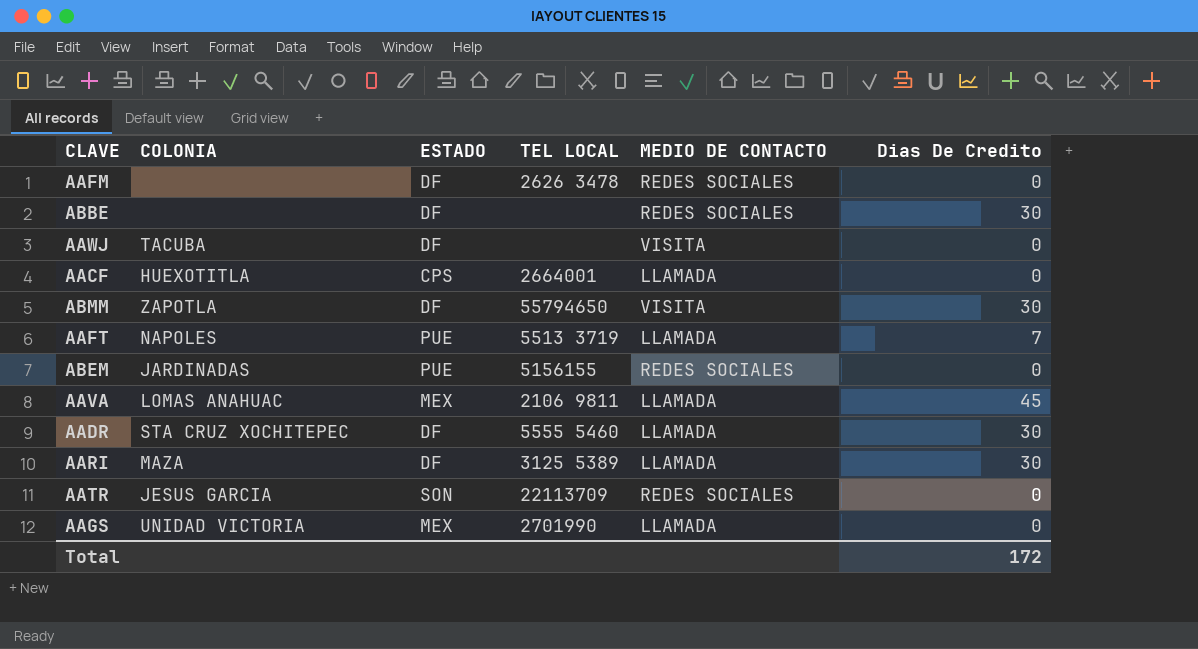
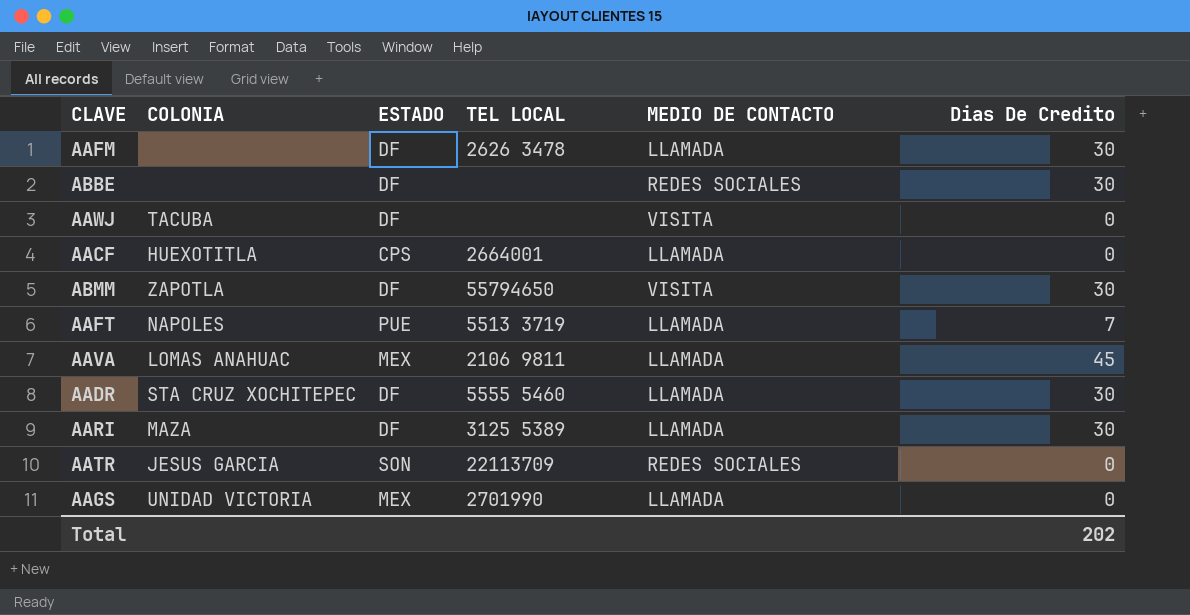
row ABEM: JARDINADAS | PUE | 5156155 | REDES SOCIALES | 0 -> none
AAFM | MEDIO DE CONTACTO: REDES SOCIALES -> LLAMADA
AAFM | Dias De Credito: 0 -> 30
Total | Dias De Credito: 172 -> 202

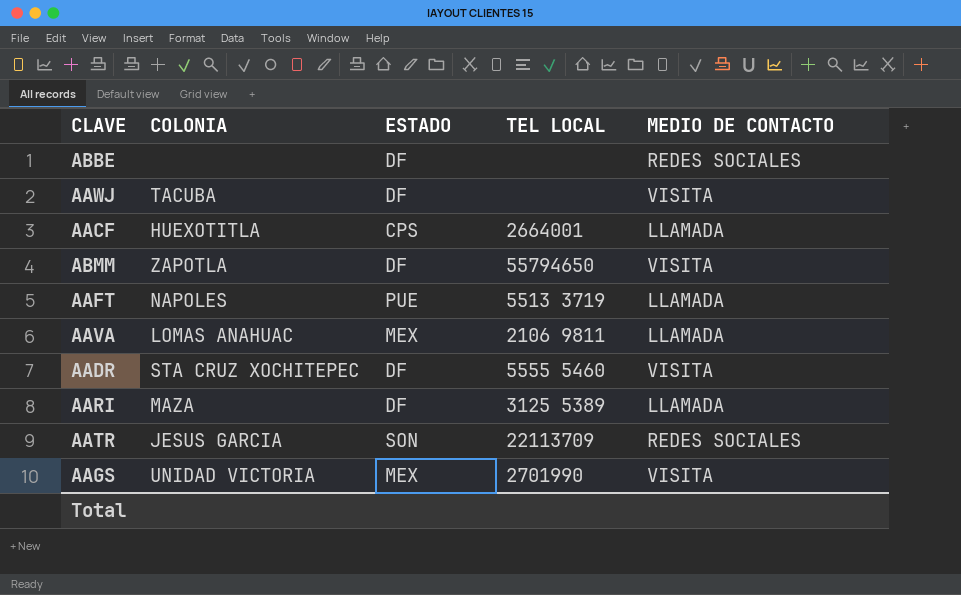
column Dias De Credito | position: 6 -> none
row AAFM: none | DF | 2626 3478 | LLAMADA | 30 -> none
AADR | MEDIO DE CONTACTO: LLAMADA -> VISITA
AAGS | MEDIO DE CONTACTO: LLAMADA -> VISITA

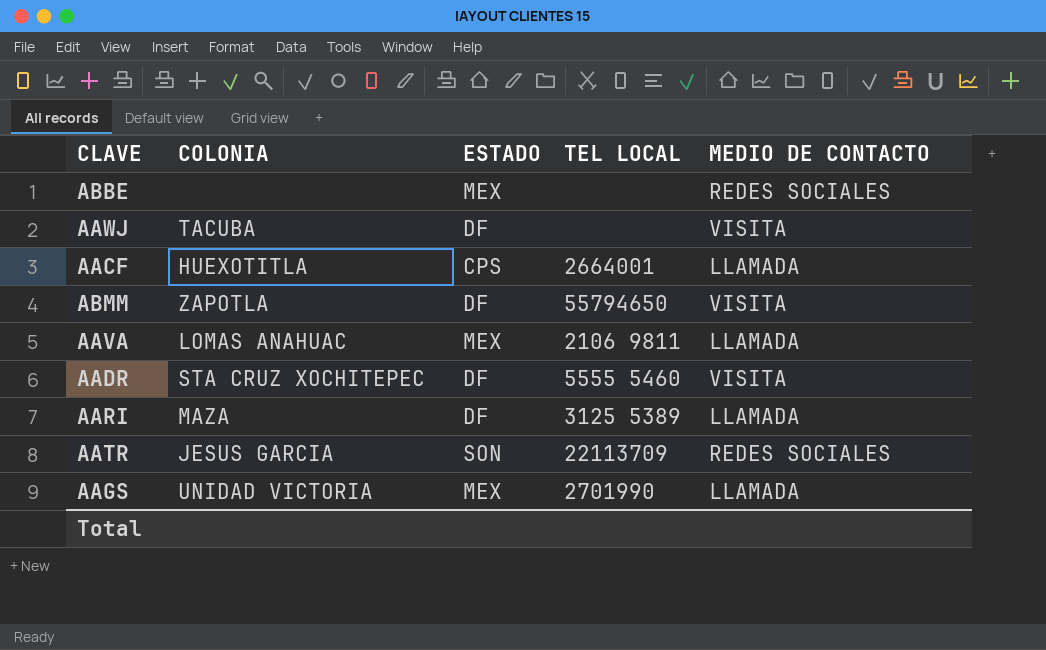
row AAFT: NAPOLES | PUE | 5513 3719 | LLAMADA -> none
ABBE | ESTADO: DF -> MEX
AAGS | MEDIO DE CONTACTO: VISITA -> LLAMADA

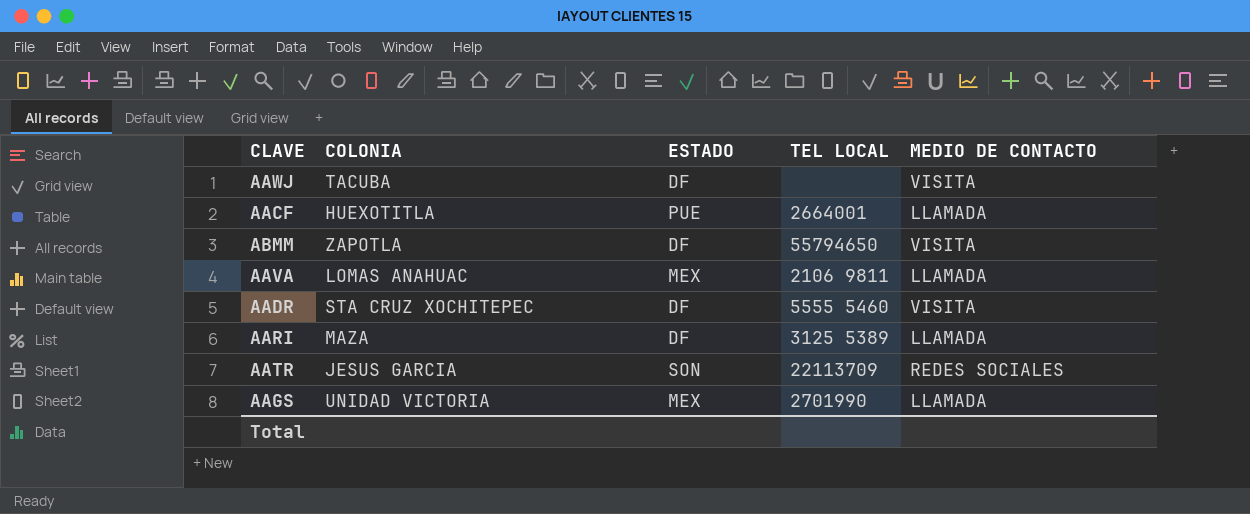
row ABBE: none | MEX | none | REDES SOCIALES -> none
AACF | ESTADO: CPS -> PUE

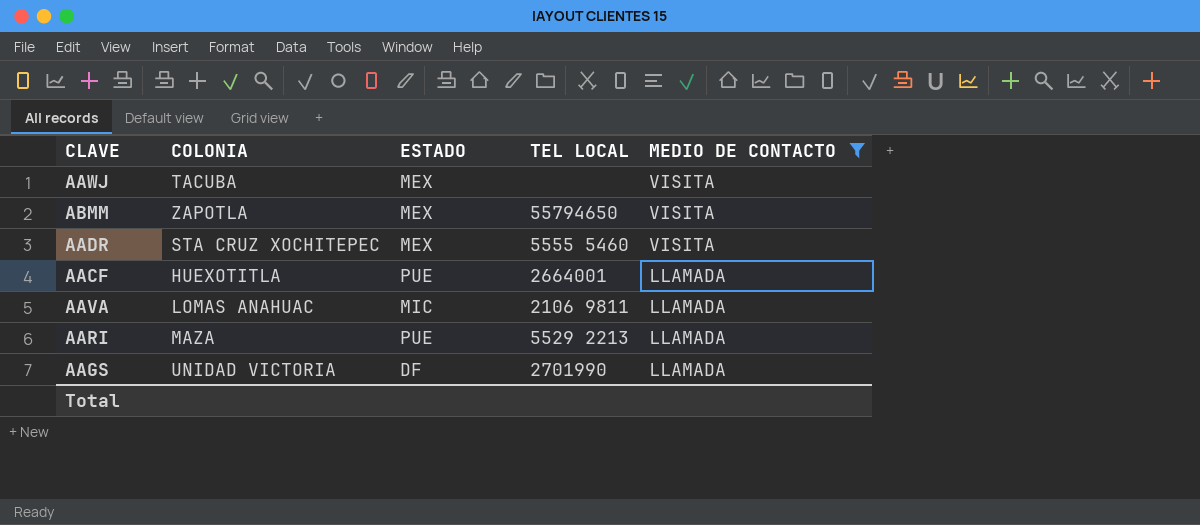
filter: none -> MEDIO DE CONTACTO != REDES SOCIALES
row order: none -> MEDIO DE CONTACTO descending
AAWJ | ESTADO: DF -> MEX
ABMM | ESTADO: DF -> MEX
AADR | ESTADO: DF -> MEX
AAVA | ESTADO: MEX -> MIC
AARI | ESTADO: DF -> PUE
AARI | TEL LOCAL: 3125 5389 -> 5529 2213
AAGS | ESTADO: MEX -> DF

